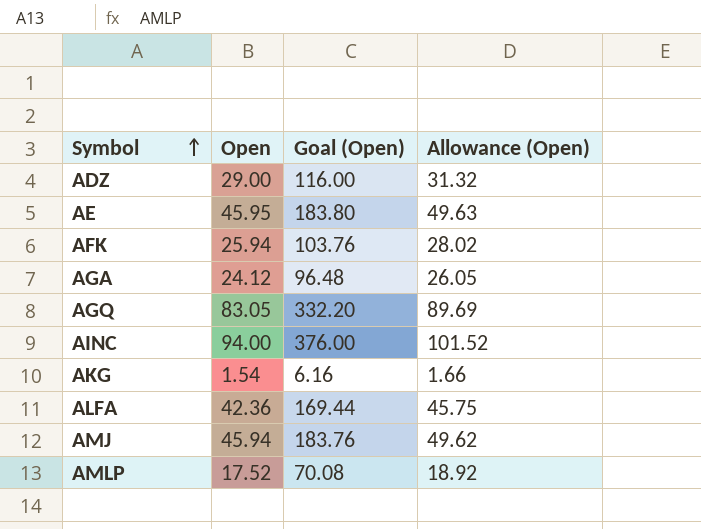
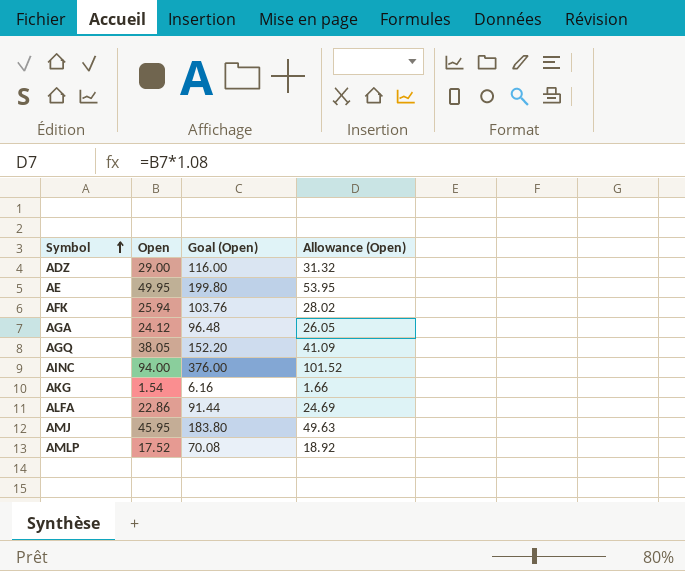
AE | Open: 45.95 -> 49.95
AE | Goal (Open): 183.80 -> 199.80
AE | Allowance (Open): 49.63 -> 53.95
AGQ | Open: 83.05 -> 38.05
AGQ | Goal (Open): 332.20 -> 152.20
AGQ | Allowance (Open): 89.69 -> 41.09
ALFA | Open: 42.36 -> 22.86
ALFA | Goal (Open): 169.44 -> 91.44
ALFA | Allowance (Open): 45.75 -> 24.69
AMJ | Open: 45.94 -> 45.95
AMJ | Goal (Open): 183.76 -> 183.80
AMJ | Allowance (Open): 49.62 -> 49.63

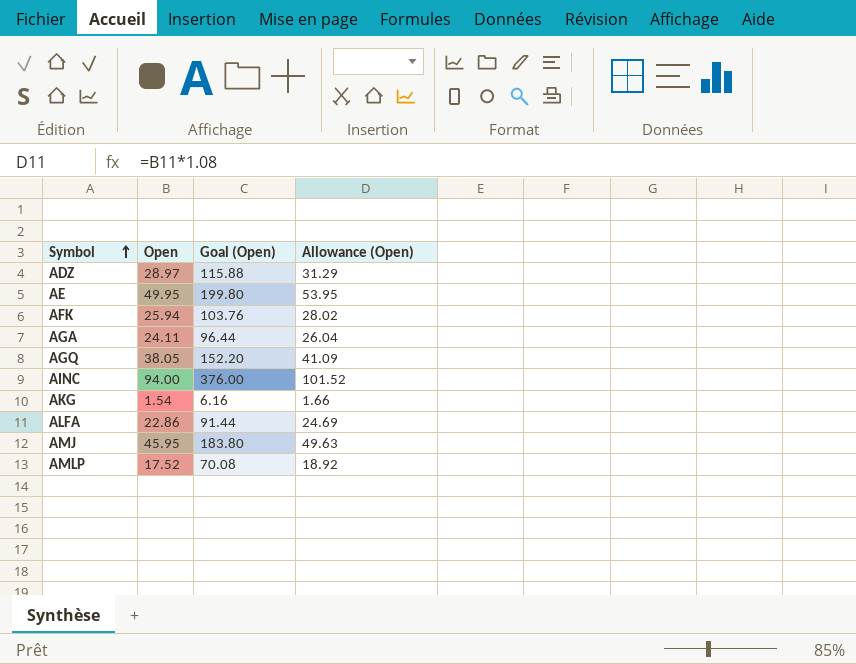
ADZ | Open: 29.00 -> 28.97
ADZ | Goal (Open): 116.00 -> 115.88
ADZ | Allowance (Open): 31.32 -> 31.29
AGA | Open: 24.12 -> 24.11
AGA | Goal (Open): 96.48 -> 96.44
AGA | Allowance (Open): 26.05 -> 26.04

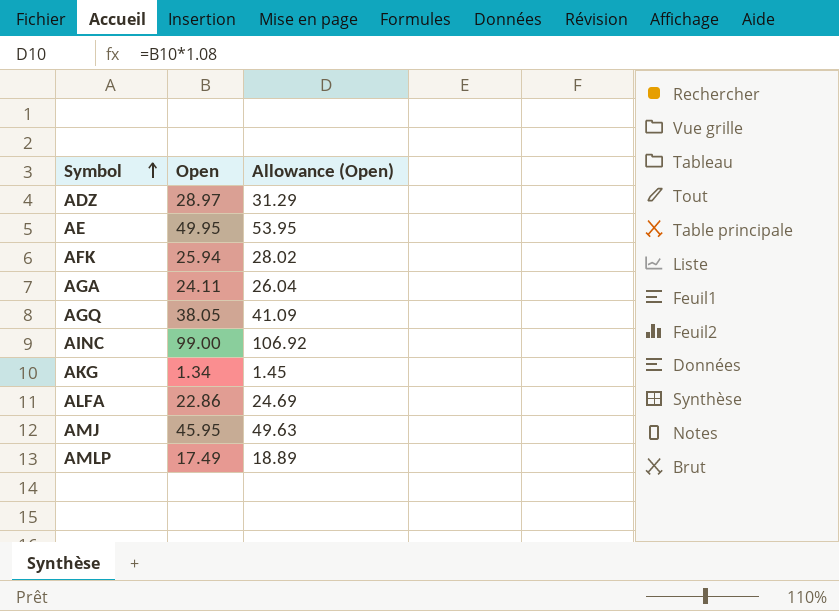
column Goal (Open) | formula: [Open] * 4 -> none
AINC | Open: 94.00 -> 99.00
AINC | Allowance (Open): 101.52 -> 106.92
AKG | Open: 1.54 -> 1.34
AKG | Allowance (Open): 1.66 -> 1.45
AMLP | Open: 17.52 -> 17.49
AMLP | Allowance (Open): 18.92 -> 18.89

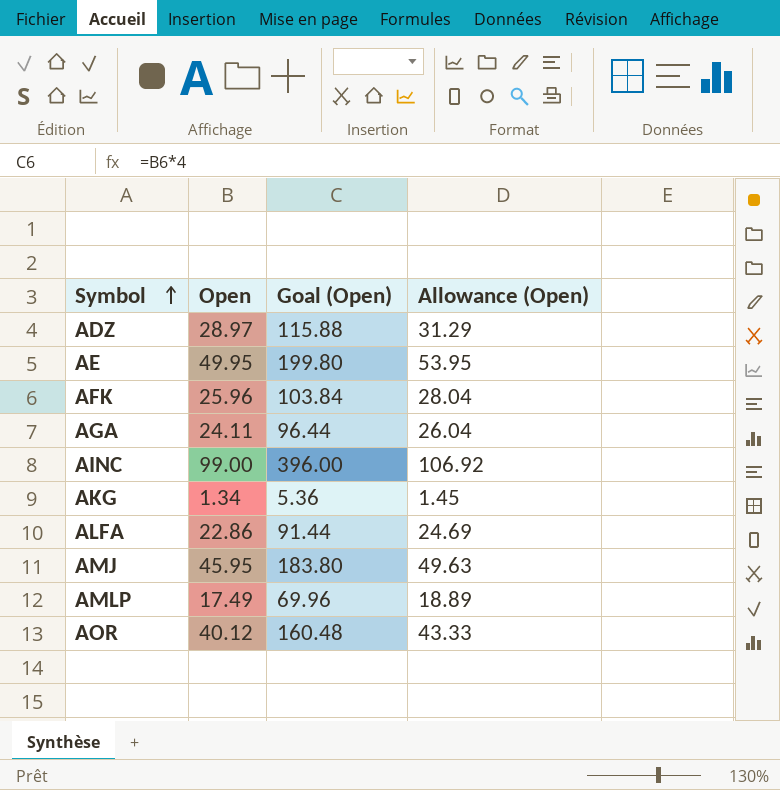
column Goal (Open) | formula: none -> [Open] * 4
row AGQ: 38.05 | 41.09 -> none
AFK | Open: 25.94 -> 25.96
AFK | Allowance (Open): 28.02 -> 28.04
row AOR: none -> 40.12 | 160.48 | 43.33

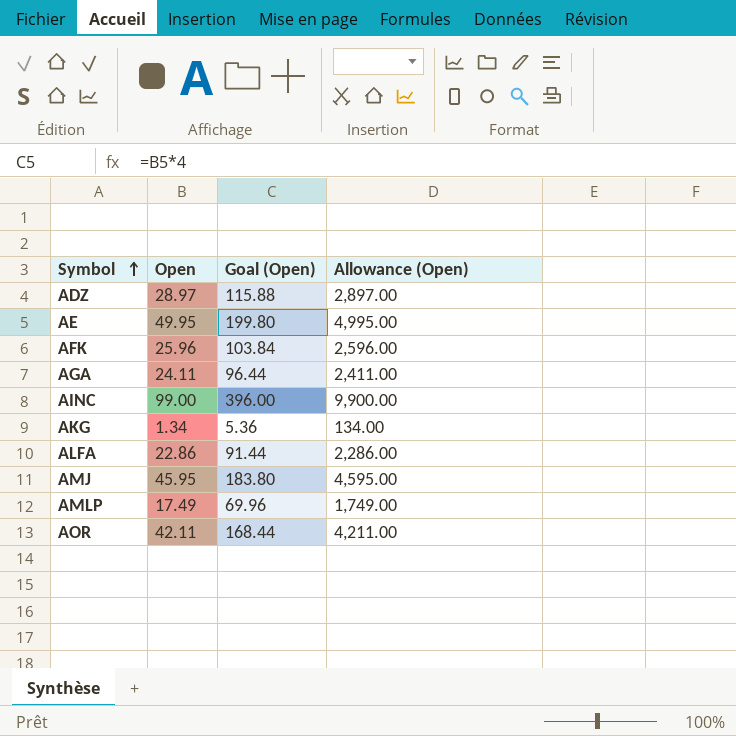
column Allowance (Open) | formula: [Open] * 1.08 -> [Open] * 100
AOR | Open: 40.12 -> 42.11
AOR | Goal (Open): 160.48 -> 168.44

